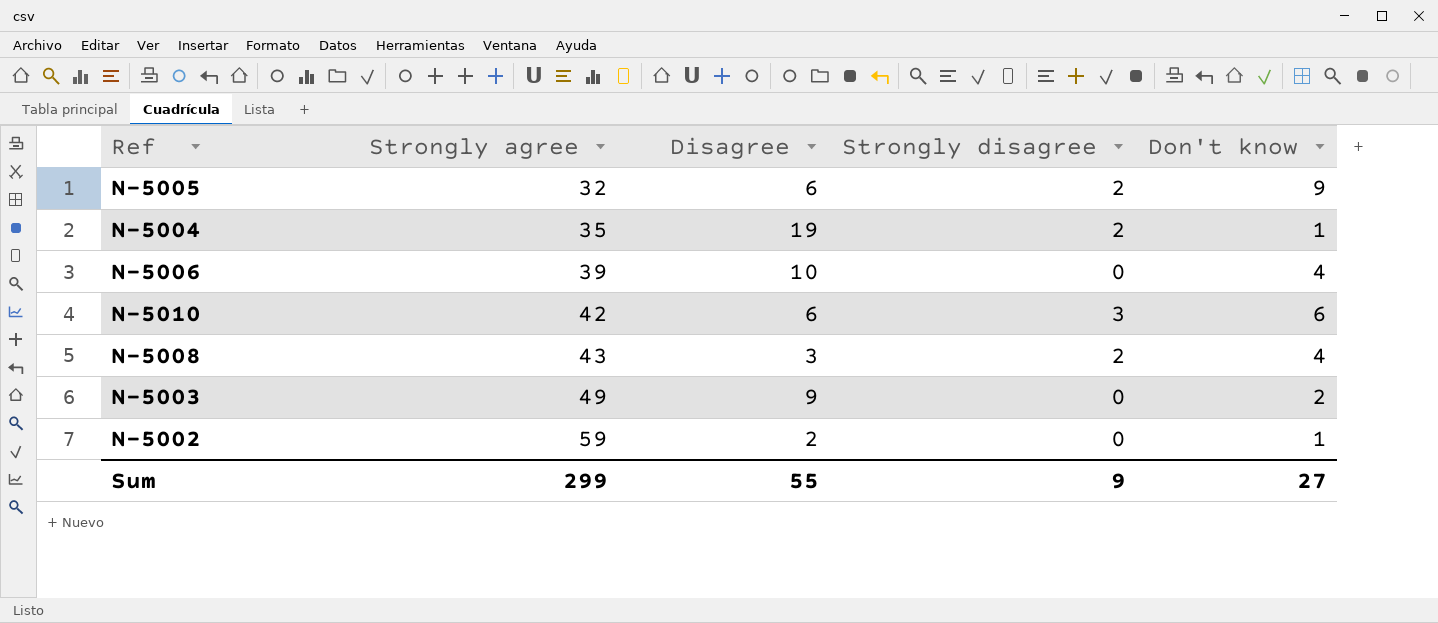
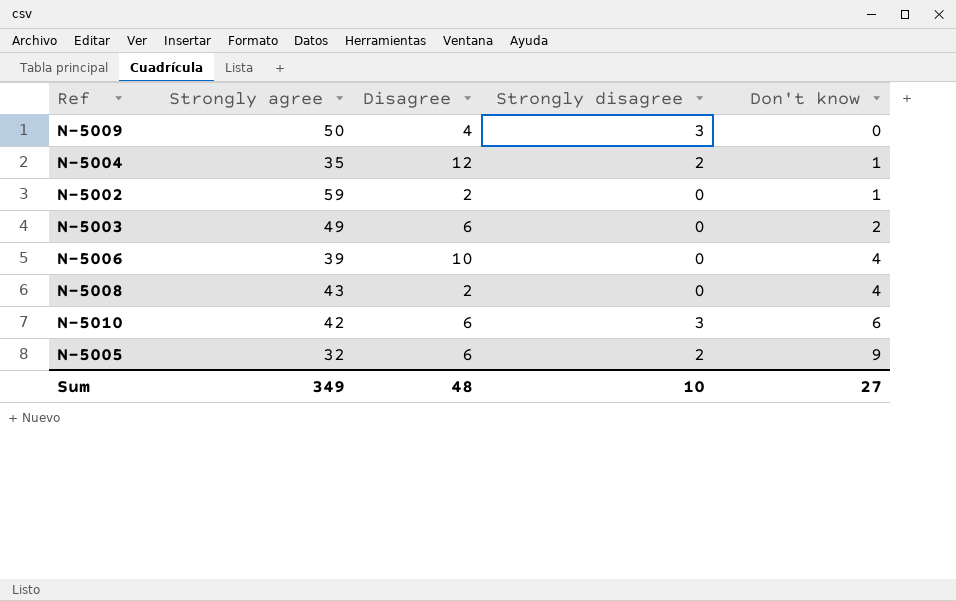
row order: Strongly agree ascending -> Don't know ascending
row N-5009: none -> 50 | 4 | 3 | 0
N-5004 | Disagree: 19 -> 12
N-5003 | Disagree: 9 -> 6
N-5008 | Disagree: 3 -> 2
N-5008 | Strongly disagree: 2 -> 0
Sum | Strongly agree: 299 -> 349
Sum | Disagree: 55 -> 48
Sum | Strongly disagree: 9 -> 10

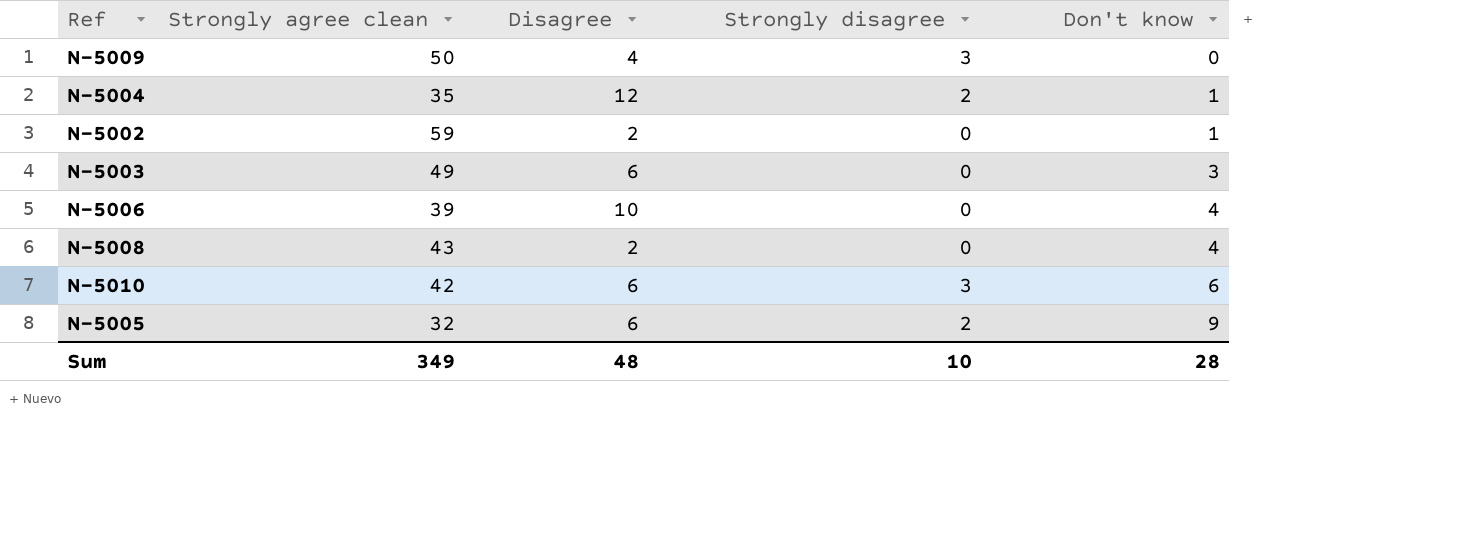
column name: Strongly agree -> Strongly agree clean
N-5003 | Don't know: 2 -> 3
Sum | Don't know: 27 -> 28

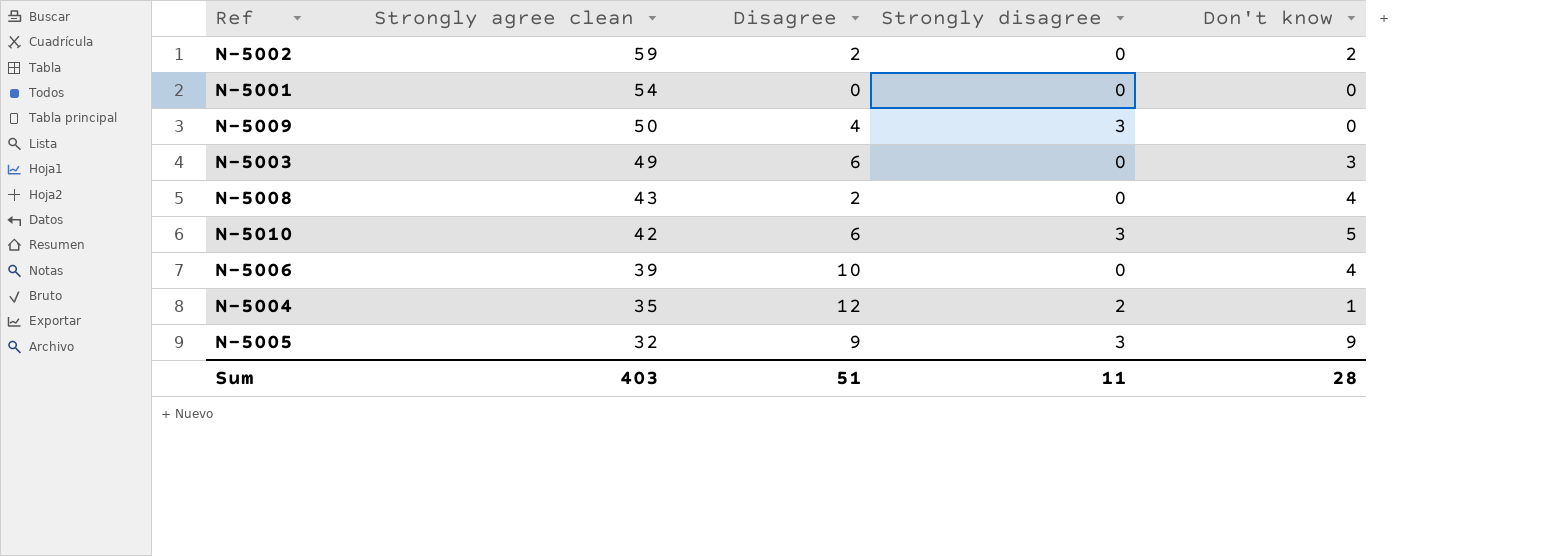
row order: Don't know ascending -> Strongly agree clean descending
N-5002 | Don't know: 1 -> 2
row N-5001: none -> 54 | 0 | 0 | 0
N-5010 | Don't know: 6 -> 5
N-5005 | Disagree: 6 -> 9
N-5005 | Strongly disagree: 2 -> 3
Sum | Strongly agree clean: 349 -> 403
Sum | Disagree: 48 -> 51
Sum | Strongly disagree: 10 -> 11

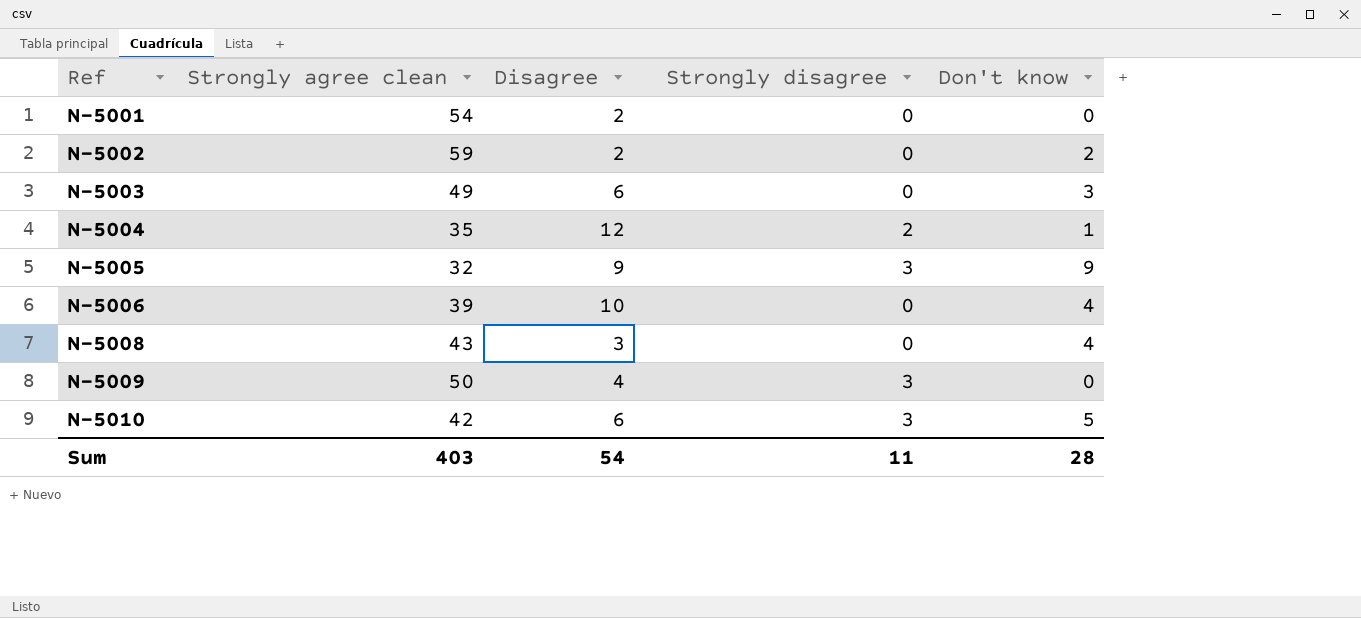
row order: Strongly agree clean descending -> Ref ascending
N-5001 | Disagree: 0 -> 2
N-5008 | Disagree: 2 -> 3
Sum | Disagree: 51 -> 54

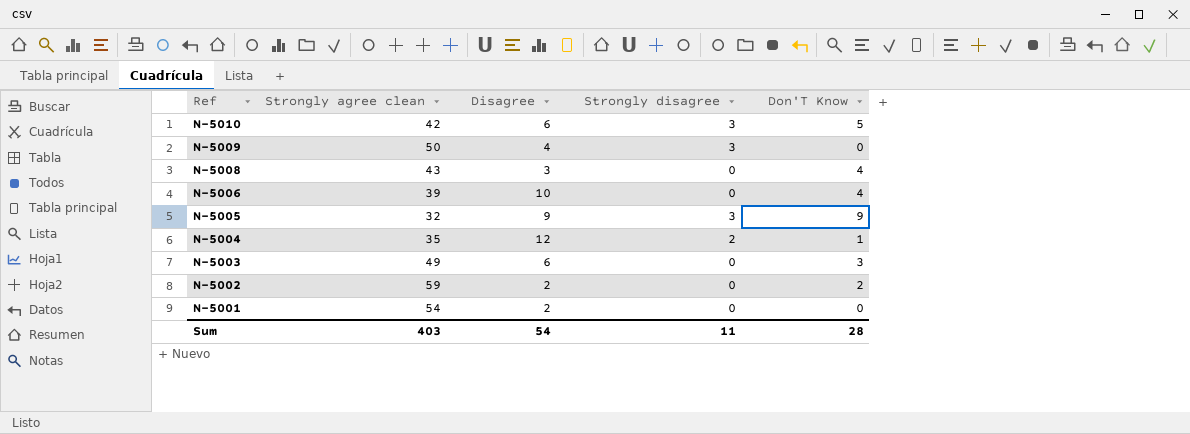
row order: Ref ascending -> Ref descending
column name: Don't know -> Don'T Know

